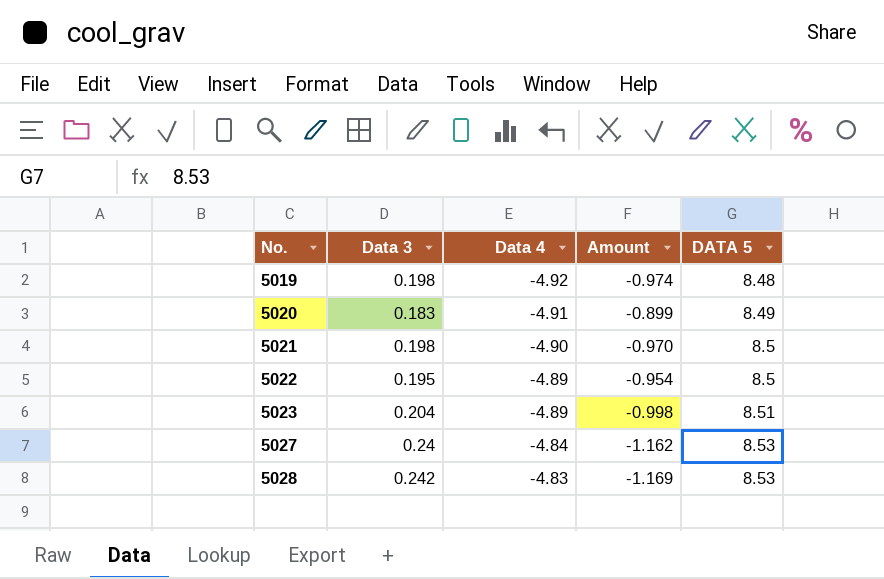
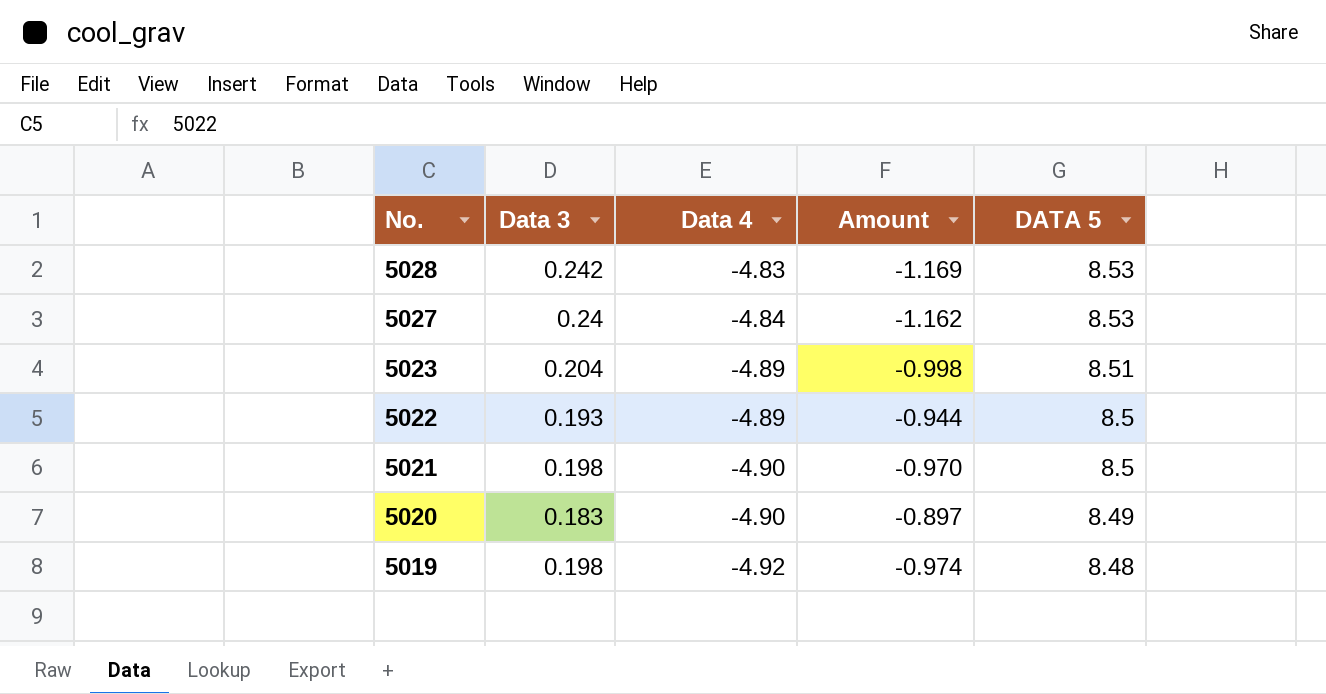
row order: No. ascending -> No. descending
5022 | Data 3: 0.195 -> 0.193
5022 | Amount: -0.954 -> -0.944
5020 | Data 4: -4.91 -> -4.90
5020 | Amount: -0.899 -> -0.897

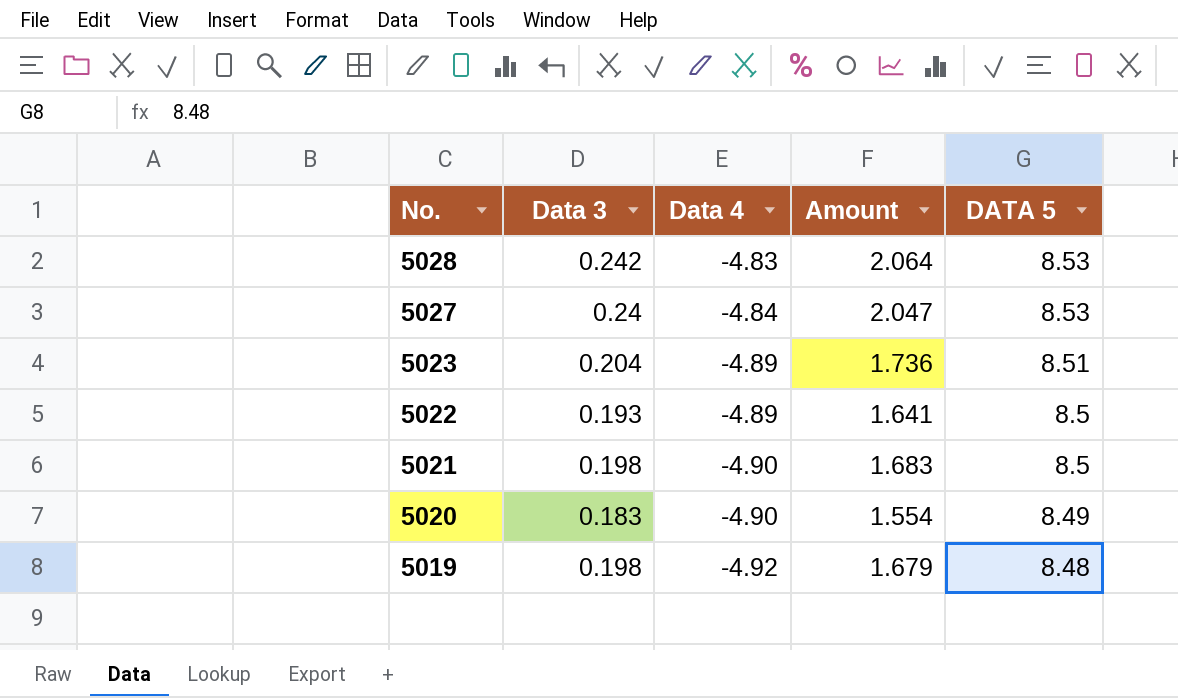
column Amount | formula: [Data 3] * [Data 4] -> [Data 3] * [DATA 5]

